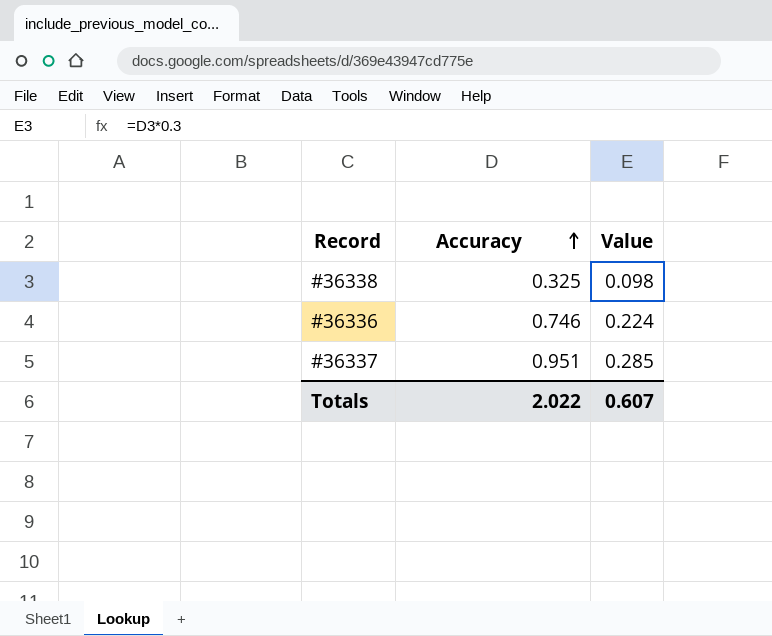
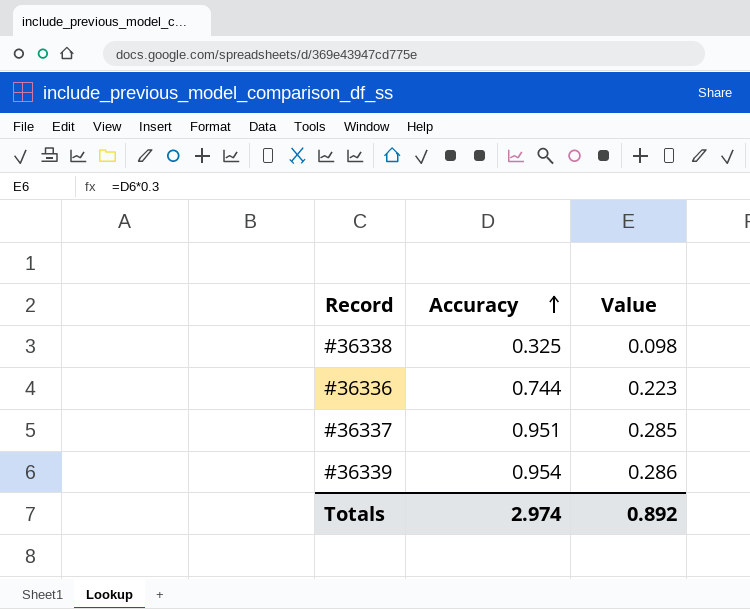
#36336 | Accuracy: 0.746 -> 0.744
#36336 | Value: 0.224 -> 0.223
row #36339: none -> 0.954 | 0.286
Totals | Accuracy: 2.022 -> 2.974
Totals | Value: 0.607 -> 0.892

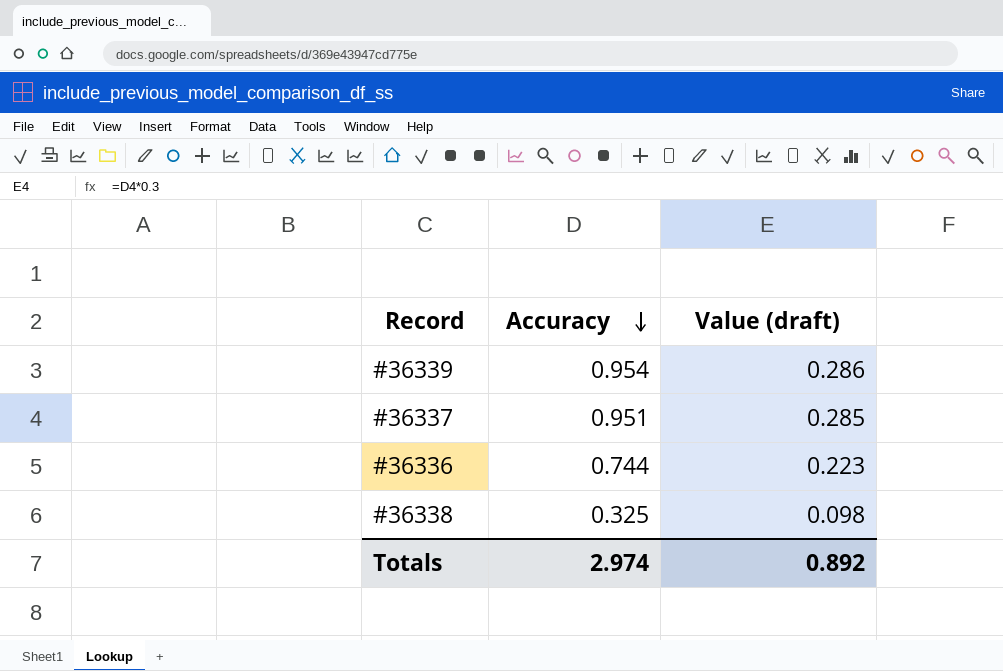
row order: Accuracy ascending -> Accuracy descending
column name: Value -> Value (draft)

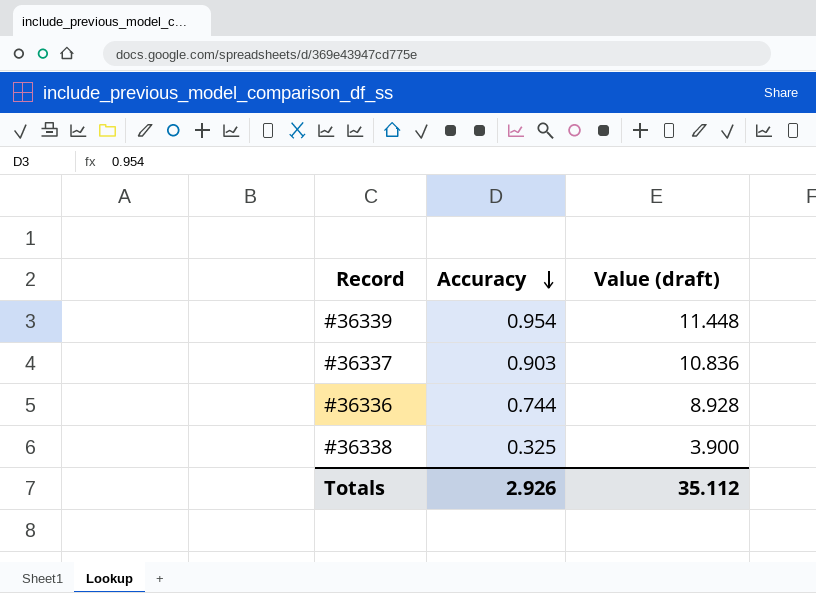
column Value (draft) | formula: [Accuracy] * 0.3 -> [Accuracy] * 12
#36337 | Accuracy: 0.951 -> 0.903
Totals | Accuracy: 2.974 -> 2.926
Totals | Value (draft): 0.892 -> 35.112

